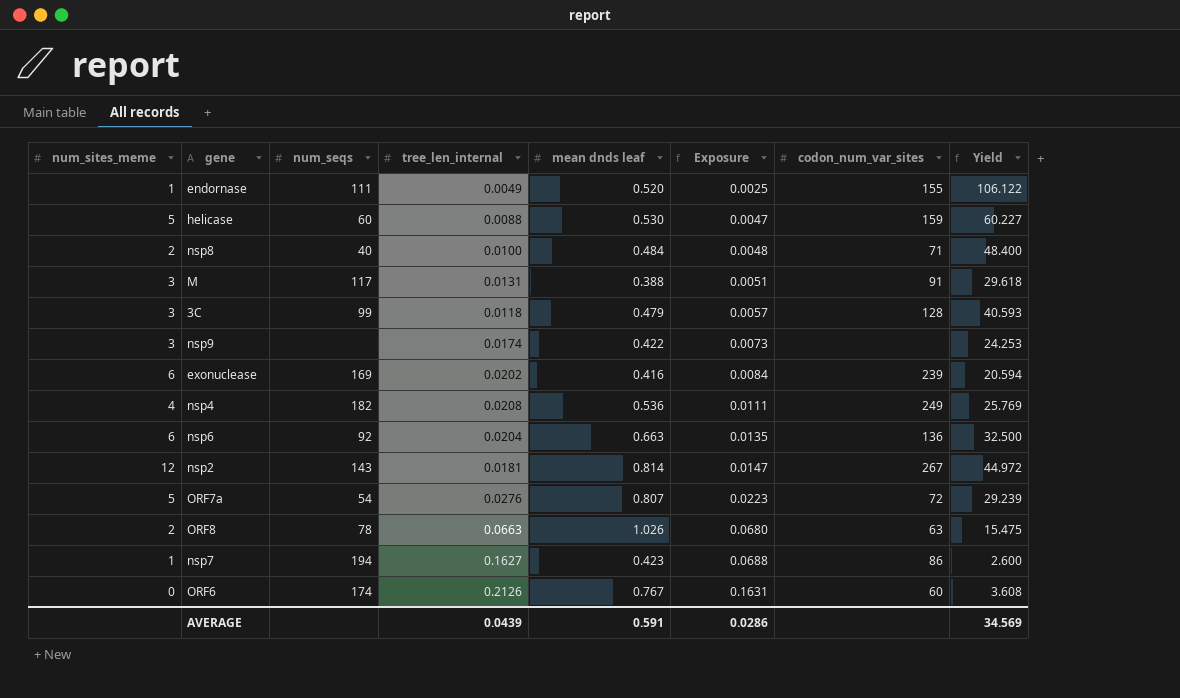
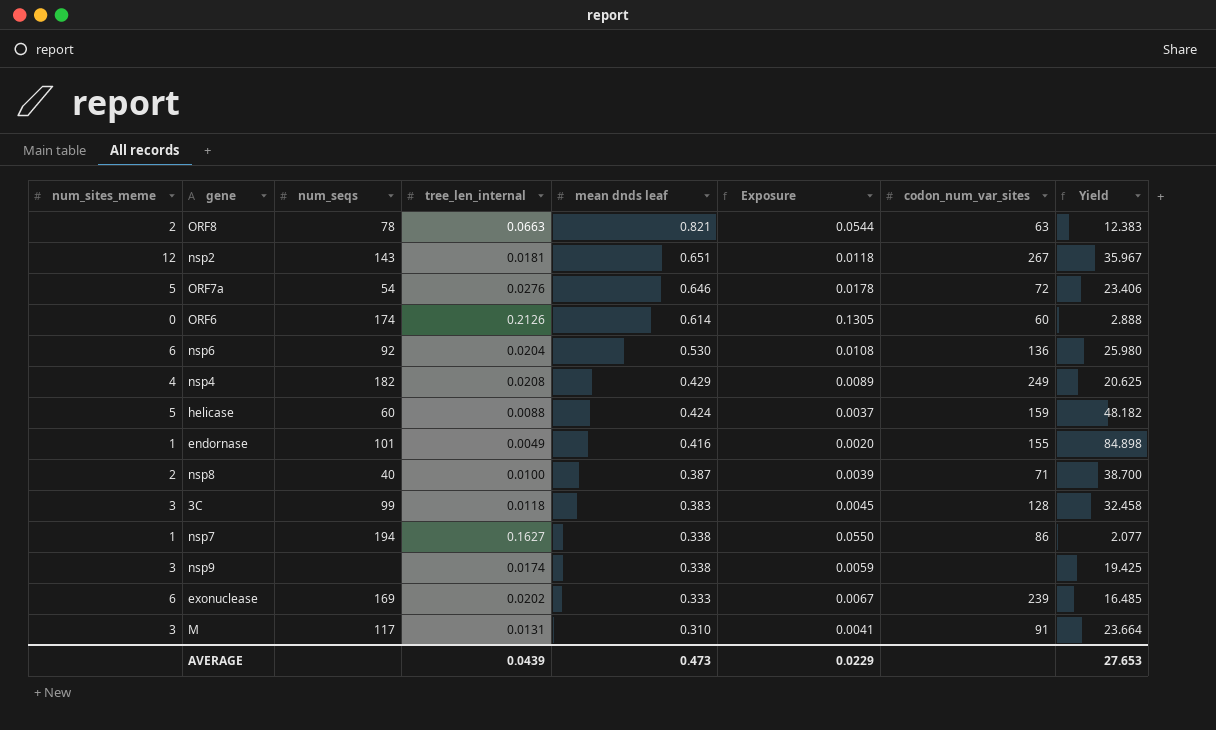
row order: Exposure ascending -> mean dnds leaf descending
ORF8 | mean dnds leaf: 1.026 -> 0.821
ORF8 | Exposure: 0.0680 -> 0.0544
ORF8 | Yield: 15.475 -> 12.383
nsp2 | mean dnds leaf: 0.814 -> 0.651
nsp2 | Exposure: 0.0147 -> 0.0118
nsp2 | Yield: 44.972 -> 35.967
ORF7a | mean dnds leaf: 0.807 -> 0.646
ORF7a | Exposure: 0.0223 -> 0.0178
ORF7a | Yield: 29.239 -> 23.406
ORF6 | mean dnds leaf: 0.767 -> 0.614
ORF6 | Exposure: 0.1631 -> 0.1305
ORF6 | Yield: 3.608 -> 2.888
nsp6 | mean dnds leaf: 0.663 -> 0.530
nsp6 | Exposure: 0.0135 -> 0.0108
nsp6 | Yield: 32.500 -> 25.980
nsp4 | mean dnds leaf: 0.536 -> 0.429
nsp4 | Exposure: 0.0111 -> 0.0089
nsp4 | Yield: 25.769 -> 20.625
helicase | mean dnds leaf: 0.530 -> 0.424
helicase | Exposure: 0.0047 -> 0.0037
helicase | Yield: 60.227 -> 48.182
endornase | num_seqs: 111 -> 101
endornase | mean dnds leaf: 0.520 -> 0.416
endornase | Exposure: 0.0025 -> 0.0020
endornase | Yield: 106.122 -> 84.898
nsp8 | mean dnds leaf: 0.484 -> 0.387
nsp8 | Exposure: 0.0048 -> 0.0039
nsp8 | Yield: 48.400 -> 38.700
3C | mean dnds leaf: 0.479 -> 0.383
3C | Exposure: 0.0057 -> 0.0045
3C | Yield: 40.593 -> 32.458
nsp7 | mean dnds leaf: 0.423 -> 0.338
nsp7 | Exposure: 0.0688 -> 0.0550
nsp7 | Yield: 2.600 -> 2.077
nsp9 | mean dnds leaf: 0.422 -> 0.338
nsp9 | Exposure: 0.0073 -> 0.0059
nsp9 | Yield: 24.253 -> 19.425
exonuclease | mean dnds leaf: 0.416 -> 0.333
exonuclease | Exposure: 0.0084 -> 0.0067
exonuclease | Yield: 20.594 -> 16.485
M | mean dnds leaf: 0.388 -> 0.310
M | Exposure: 0.0051 -> 0.0041
M | Yield: 29.618 -> 23.664
AVERAGE | mean dnds leaf: 0.591 -> 0.473
AVERAGE | Exposure: 0.0286 -> 0.0229
AVERAGE | Yield: 34.569 -> 27.653

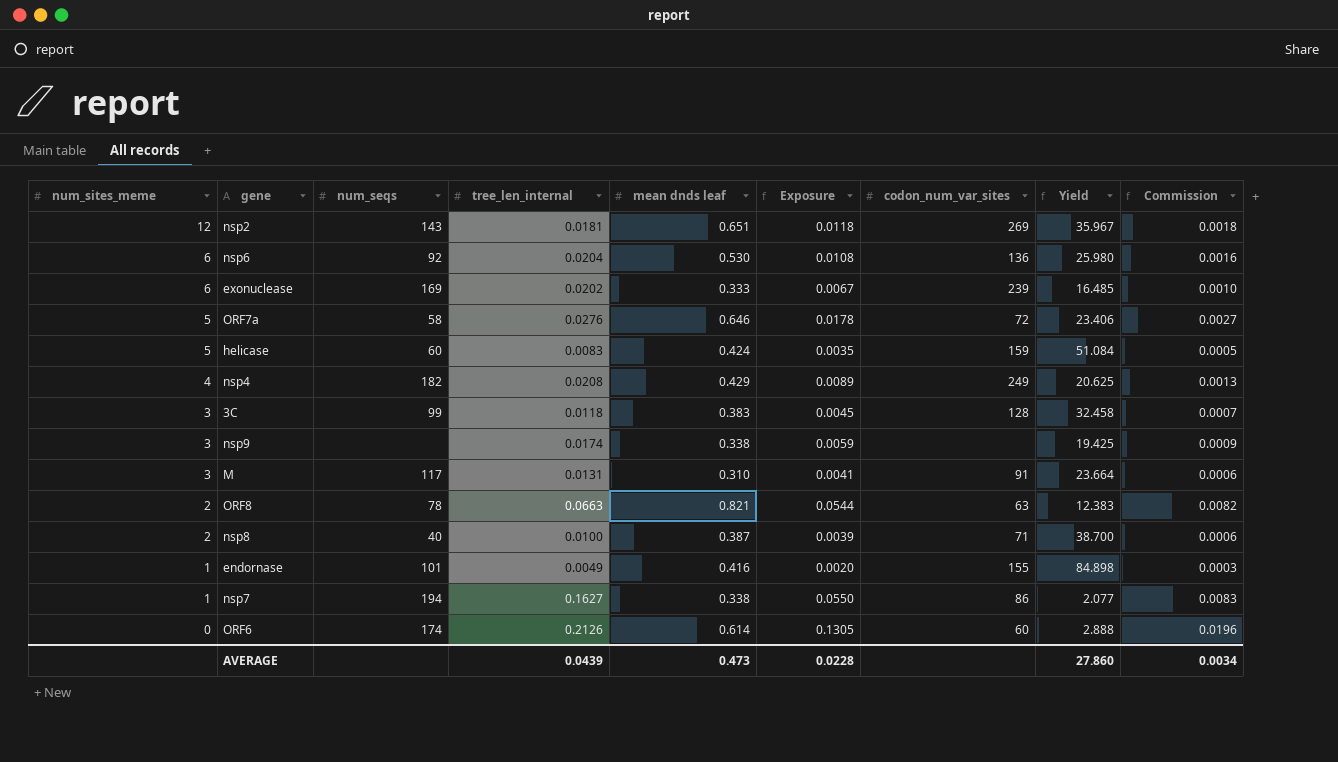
row order: mean dnds leaf descending -> num_sites_meme descending
column Commission | formula: none -> [Exposure] * 0.15
nsp2 | codon_num_var_sites: 267 -> 269
ORF7a | num_seqs: 54 -> 58
helicase | tree_len_internal: 0.0088 -> 0.0083
helicase | Exposure: 0.0037 -> 0.0035
helicase | Yield: 48.182 -> 51.084
AVERAGE | Exposure: 0.0229 -> 0.0228
AVERAGE | Yield: 27.653 -> 27.860

